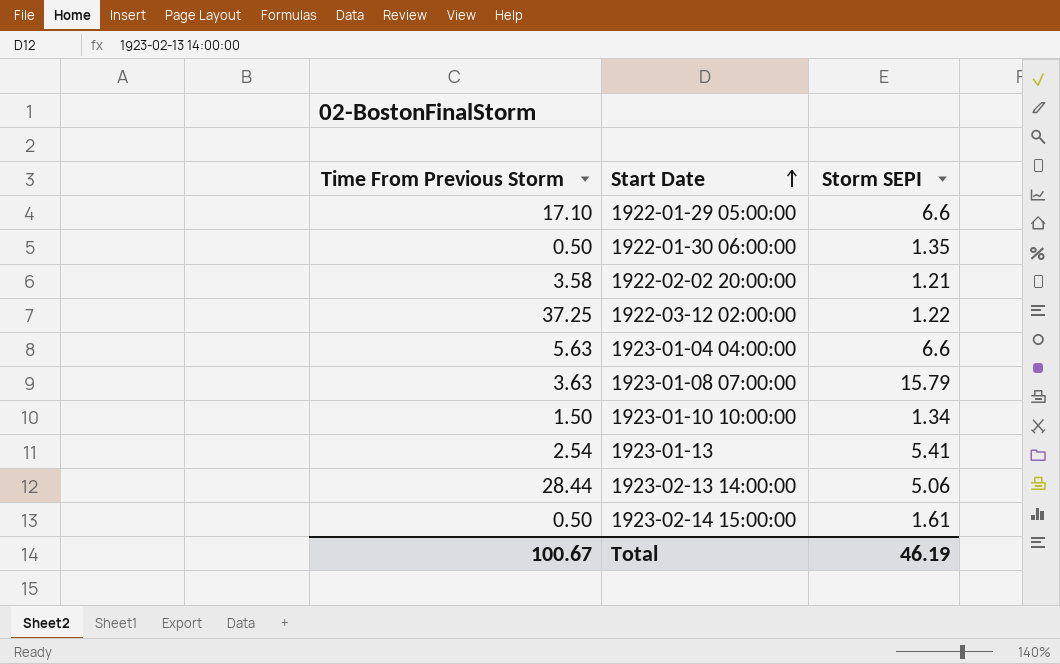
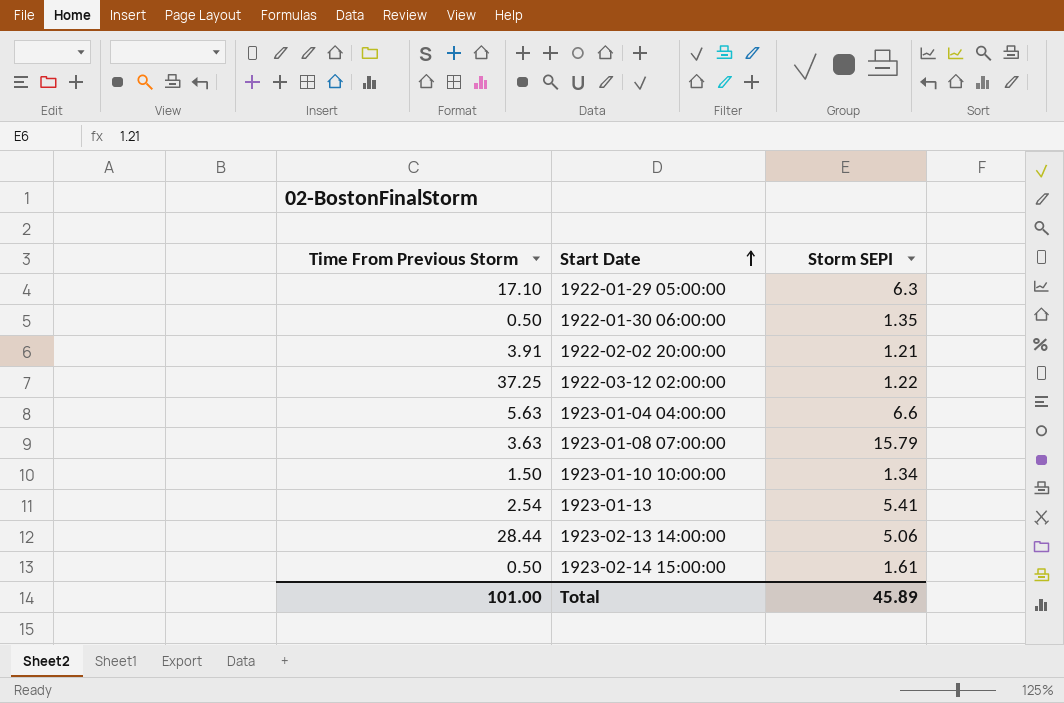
1922-01-29 05:00:00 | Storm SEPI: 6.6 -> 6.3
1922-02-02 20:00:00 | Time From Previous Storm: 3.58 -> 3.91
Total | Time From Previous Storm: 100.67 -> 101.00
Total | Storm SEPI: 46.19 -> 45.89

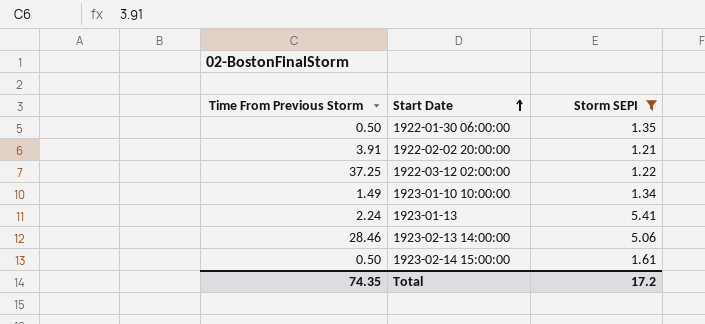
filter: none -> Storm SEPI <= 5.41
1923-01-10 10:00:00 | Time From Previous Storm: 1.50 -> 1.49
1923-01-13 | Time From Previous Storm: 2.54 -> 2.24
1923-02-13 14:00:00 | Time From Previous Storm: 28.44 -> 28.46
Total | Time From Previous Storm: 101.00 -> 74.35
Total | Storm SEPI: 45.89 -> 17.2

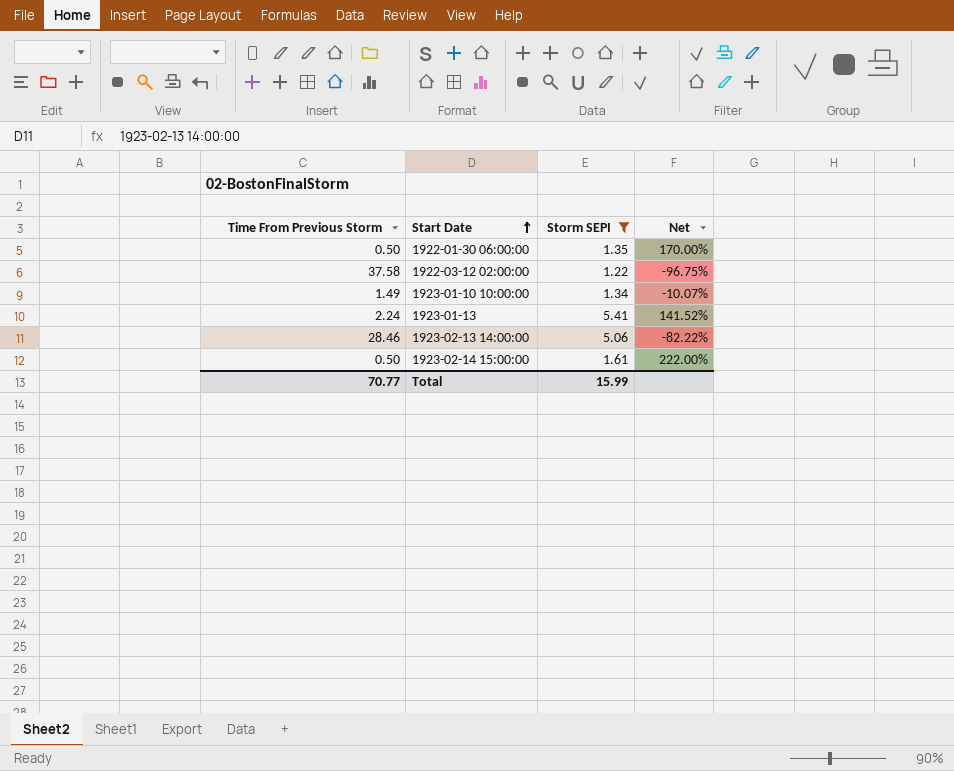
column Net | formula: none -> ([Storm SEPI] - [Time From Previous Storm]) / [Time From Previous Storm]
row 1922-02-02 20:00:00: 3.91 | 1.21 -> none
1922-03-12 02:00:00 | Time From Previous Storm: 37.25 -> 37.58
Total | Time From Previous Storm: 74.35 -> 70.77
Total | Storm SEPI: 17.2 -> 15.99

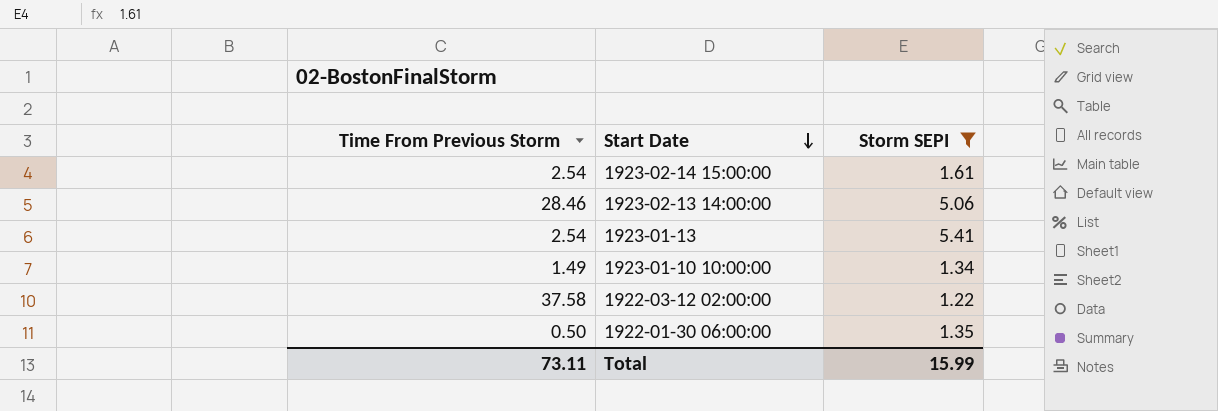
row order: Start Date ascending -> Start Date descending
column Net | formula: ([Storm SEPI] - [Time From Previous Storm]) / [Time From Previous Storm] -> none
1923-02-14 15:00:00 | Time From Previous Storm: 0.50 -> 2.54
1923-01-13 | Time From Previous Storm: 2.24 -> 2.54
Total | Time From Previous Storm: 70.77 -> 73.11

